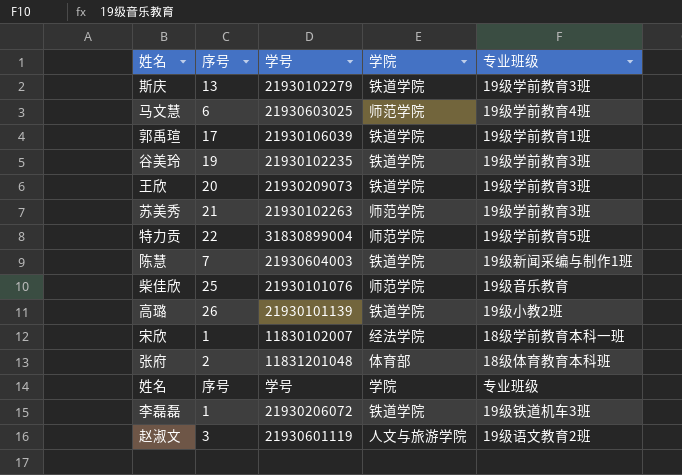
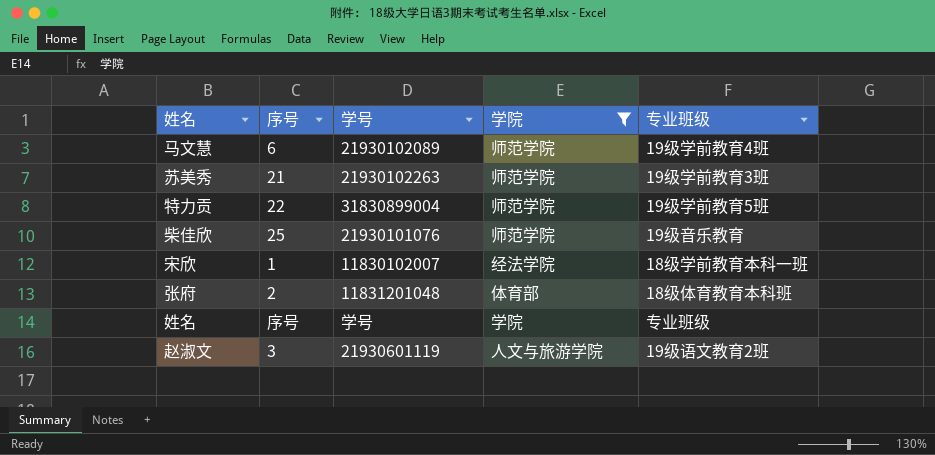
filter: none -> 学院 != 铁道学院
马文慧 | 学号: 21930603025 -> 21930102089

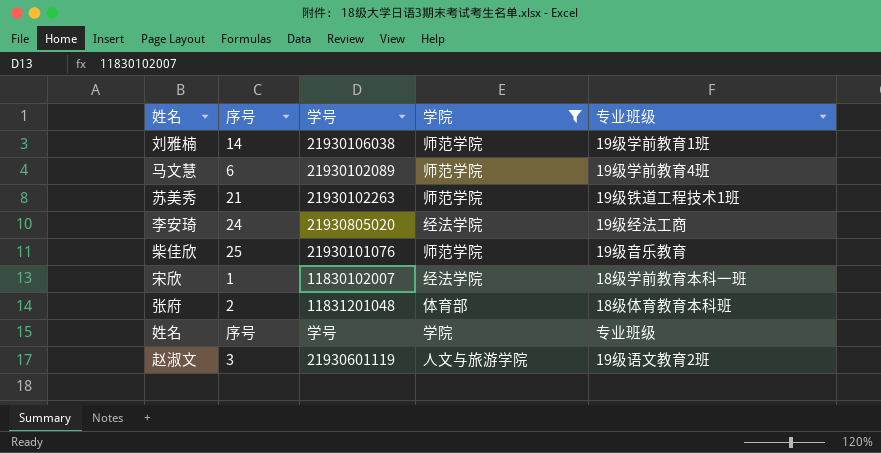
row 特力贡: 22 | 31830899004 | 师范学院 | 19级学前教育5班 -> none
row 刘雅楠: none -> 14 | 21930106038 | 师范学院 | 19级学前教育1班
苏美秀 | 专业班级: 19级学前教育3班 -> 19级铁道工程技术1班
row 李安琦: none -> 24 | 21930805020 | 经法学院 | 19级经法工商

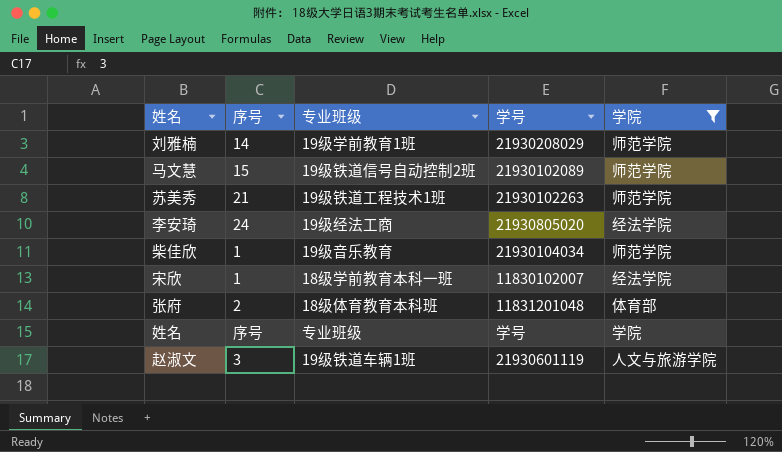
column 专业班级 | position: 5 -> 3
刘雅楠 | 学号: 21930106038 -> 21930208029
马文慧 | 序号: 6 -> 15
马文慧 | 专业班级: 19级学前教育4班 -> 19级铁道信号自动控制2班
柴佳欣 | 序号: 25 -> 1
柴佳欣 | 学号: 21930101076 -> 21930104034
赵淑文 | 专业班级: 19级语文教育2班 -> 19级铁道车辆1班

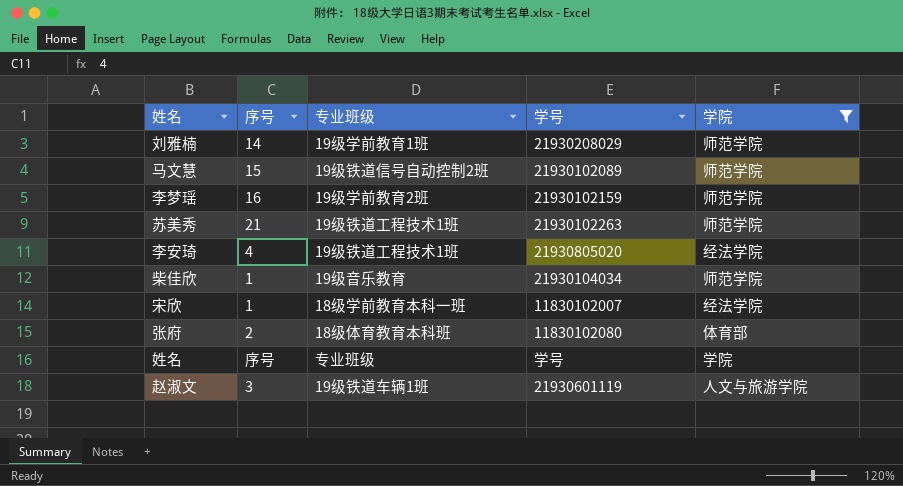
row 李梦瑶: none -> 16 | 19级学前教育2班 | 21930102159 | 师范学院
李安琦 | 序号: 24 -> 4
李安琦 | 专业班级: 19级经法工商 -> 19级铁道工程技术1班
张府 | 学号: 11831201048 -> 11830102080

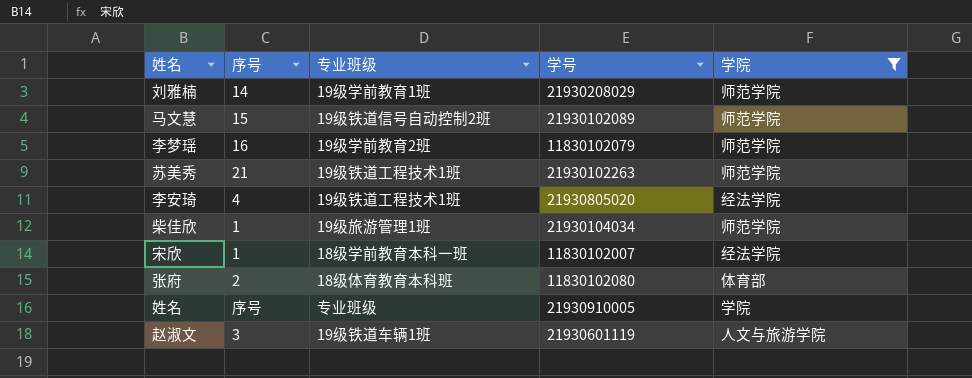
李梦瑶 | 学号: 21930102159 -> 11830102079
柴佳欣 | 专业班级: 19级音乐教育 -> 19级旅游管理1班
姓名 | 学号: 学号 -> 21930910005

